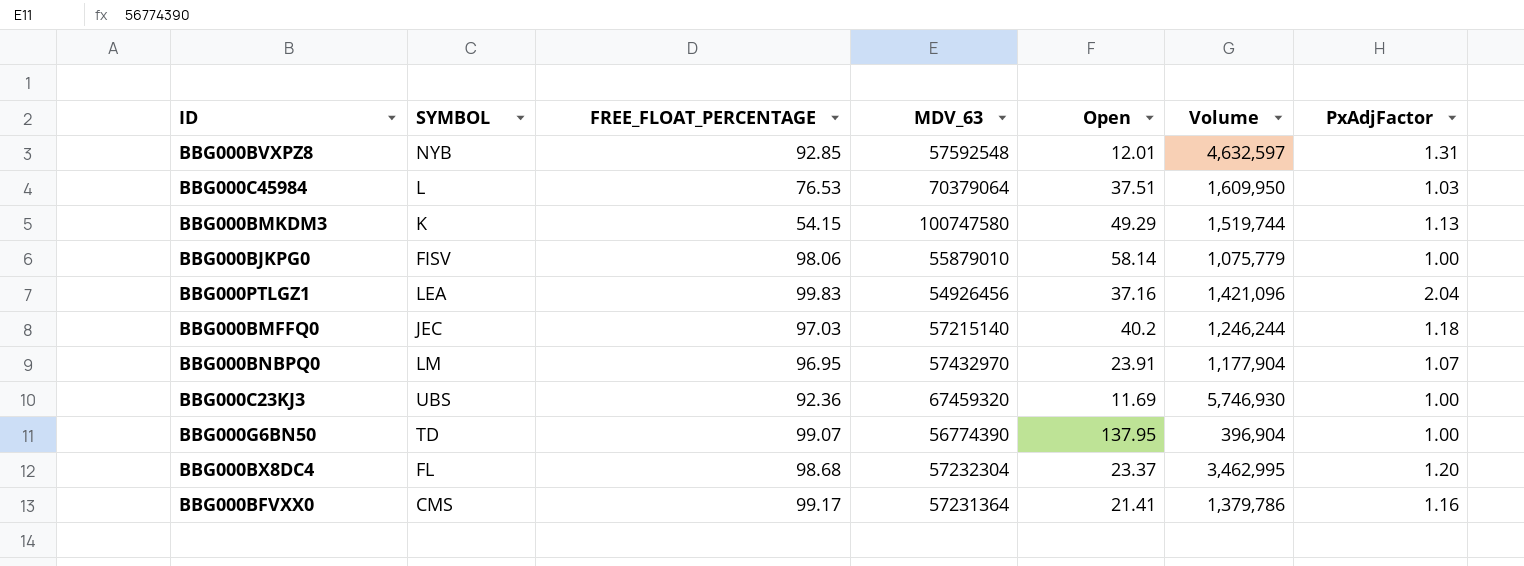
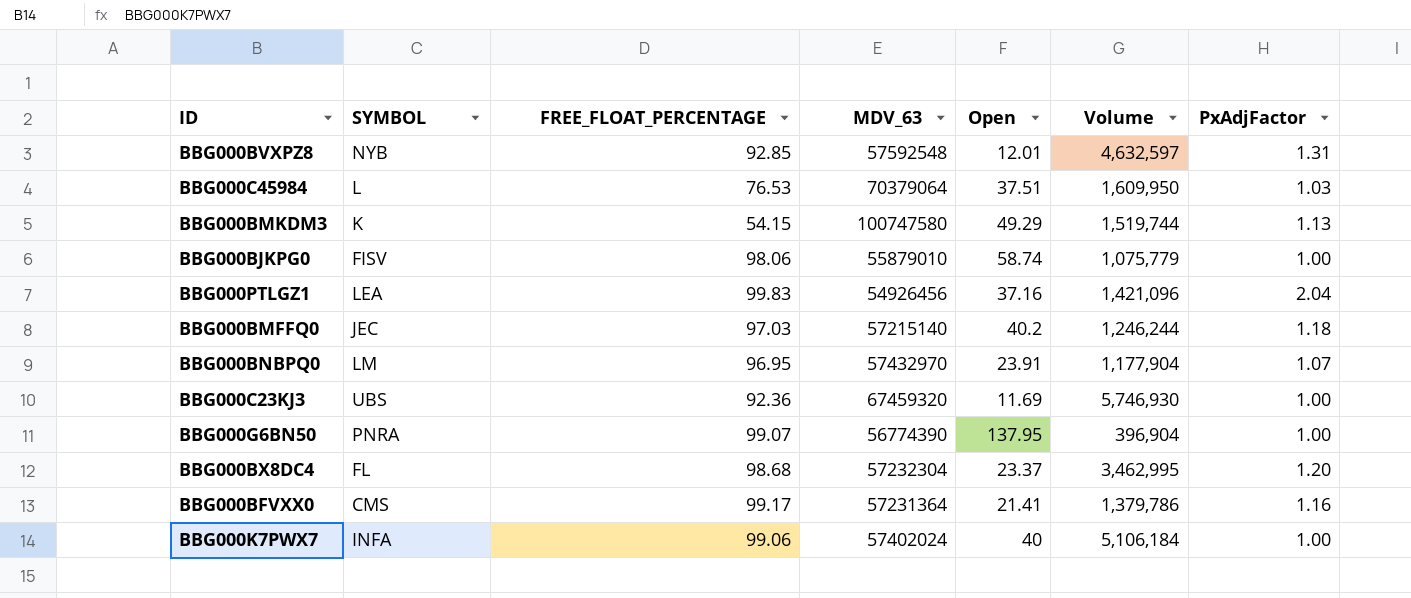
BBG000BJKPG0 | Open: 58.14 -> 58.74
BBG000G6BN50 | SYMBOL: TD -> PNRA
row BBG000K7PWX7: none -> INFA | 99.06 | 57402024 | 40 | 5,106,184 | 1.00

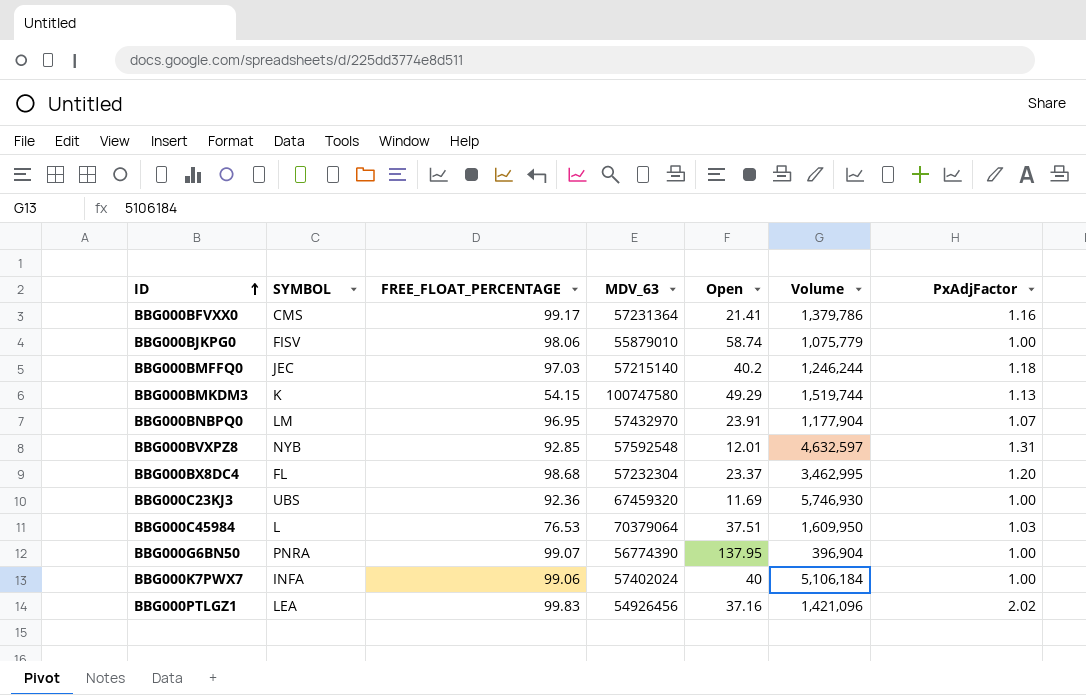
row order: none -> ID ascending
BBG000PTLGZ1 | PxAdjFactor: 2.04 -> 2.02

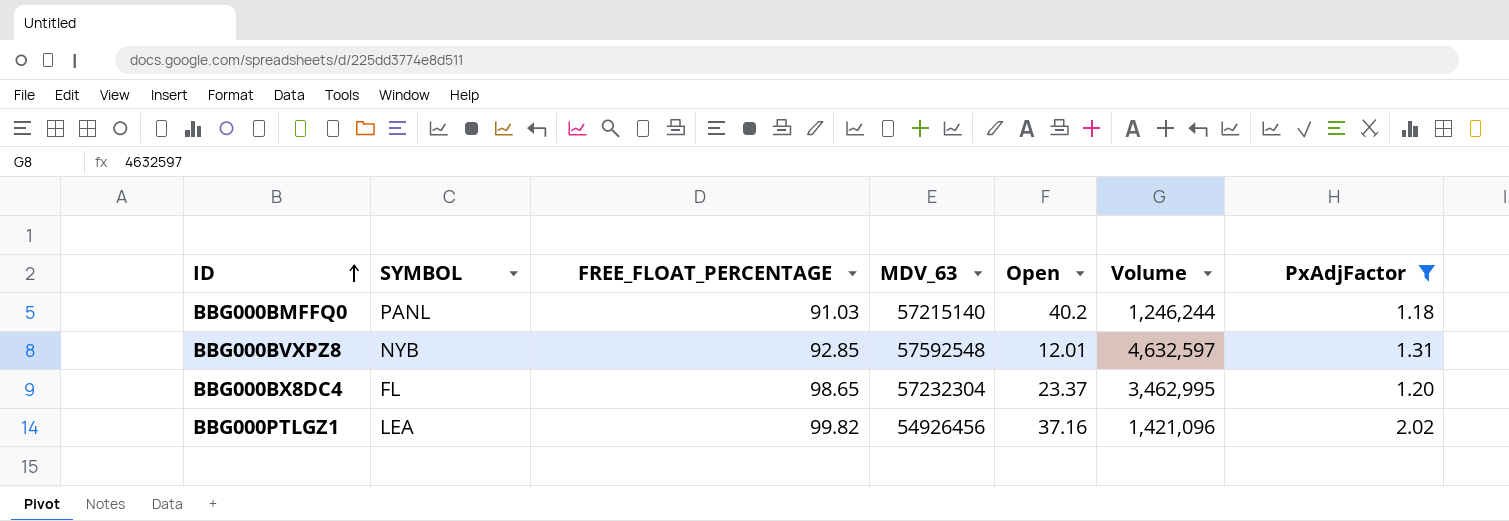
filter: none -> PxAdjFactor >= 1.18
BBG000BMFFQ0 | SYMBOL: JEC -> PANL
BBG000BMFFQ0 | FREE_FLOAT_PERCENTAGE: 97.03 -> 91.03
BBG000BX8DC4 | FREE_FLOAT_PERCENTAGE: 98.68 -> 98.65
BBG000PTLGZ1 | FREE_FLOAT_PERCENTAGE: 99.83 -> 99.82

